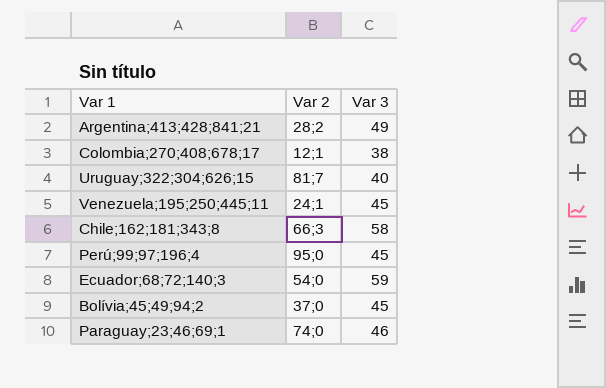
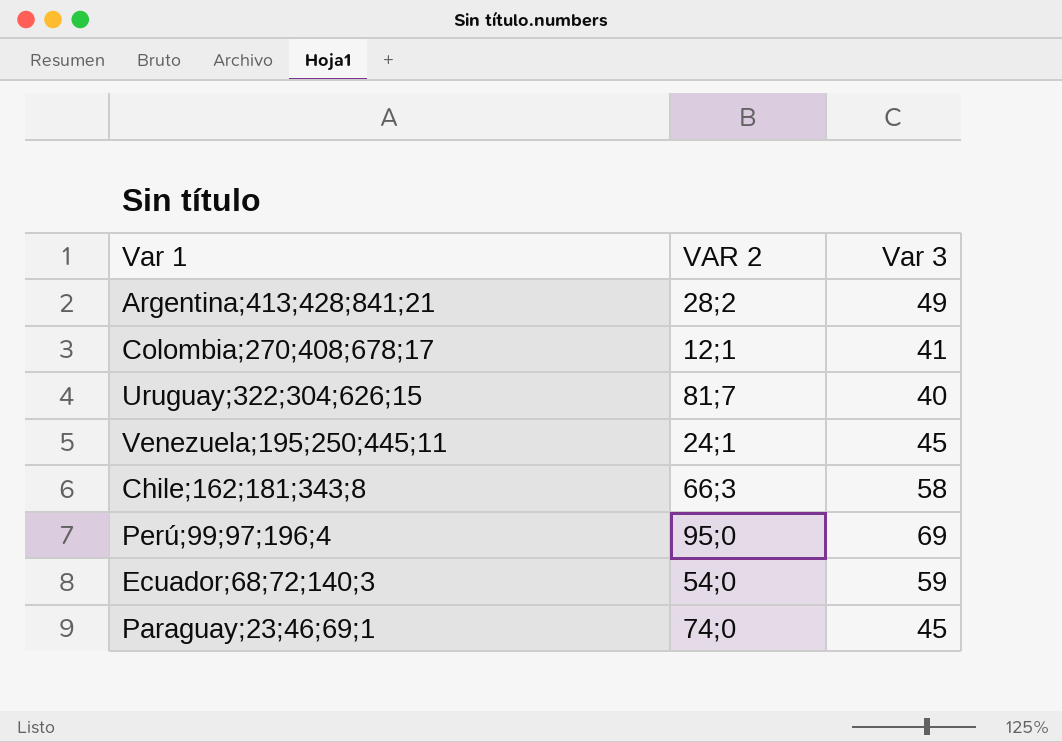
column name: Var 2 -> VAR 2
row Bolívia;45;49;94;2: 37;0 | 45 -> none
Colombia;270;408;678;17 | Var 3: 38 -> 41
Perú;99;97;196;4 | Var 3: 45 -> 69
Paraguay;23;46;69;1 | Var 3: 46 -> 45

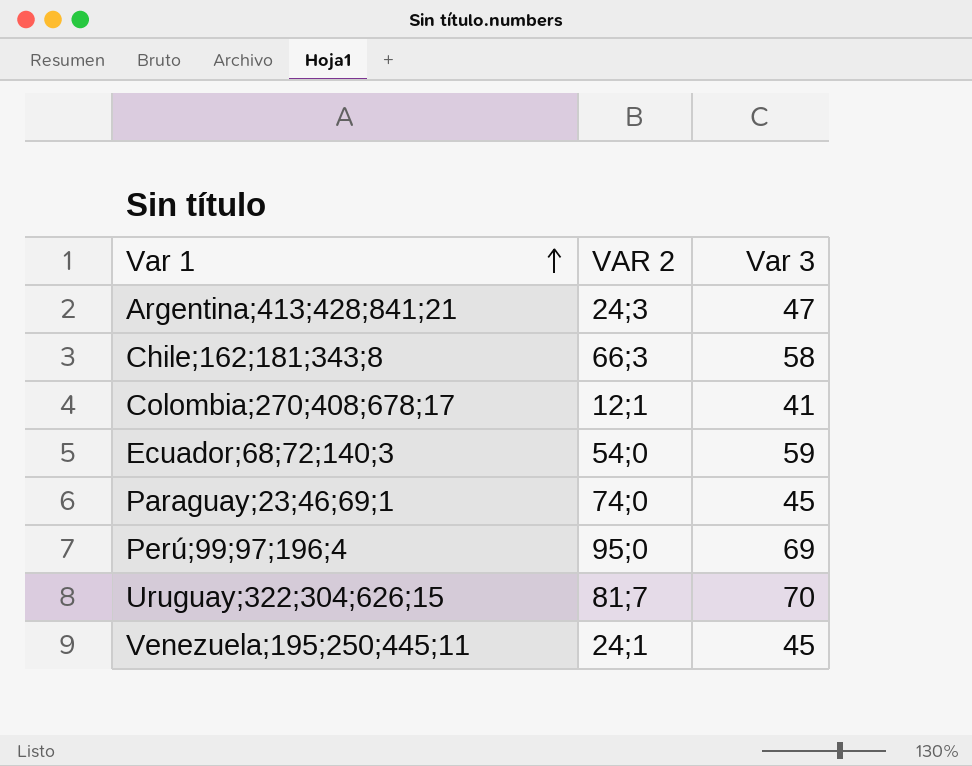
row order: none -> Var 1 ascending
Argentina;413;428;841;21 | VAR 2: 28;2 -> 24;3
Argentina;413;428;841;21 | Var 3: 49 -> 47
Uruguay;322;304;626;15 | Var 3: 40 -> 70

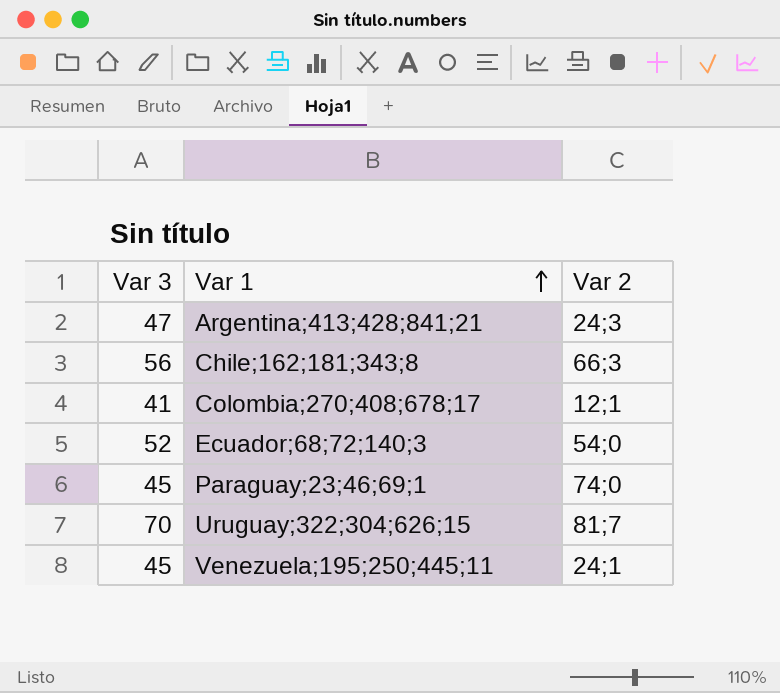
column Var 3 | position: 3 -> 1
column name: VAR 2 -> Var 2
row Perú;99;97;196;4: 95;0 | 69 -> none
Chile;162;181;343;8 | Var 3: 58 -> 56
Ecuador;68;72;140;3 | Var 3: 59 -> 52

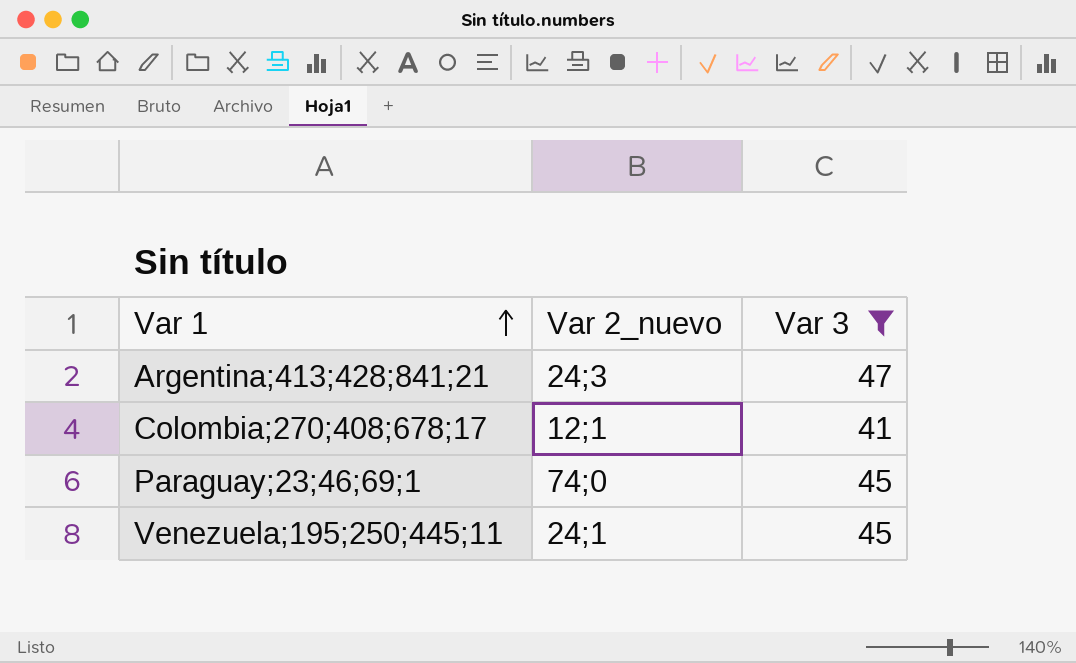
filter: none -> Var 3 <= 47
column name: Var 2 -> Var 2_nuevo
column Var 3 | position: 1 -> 3

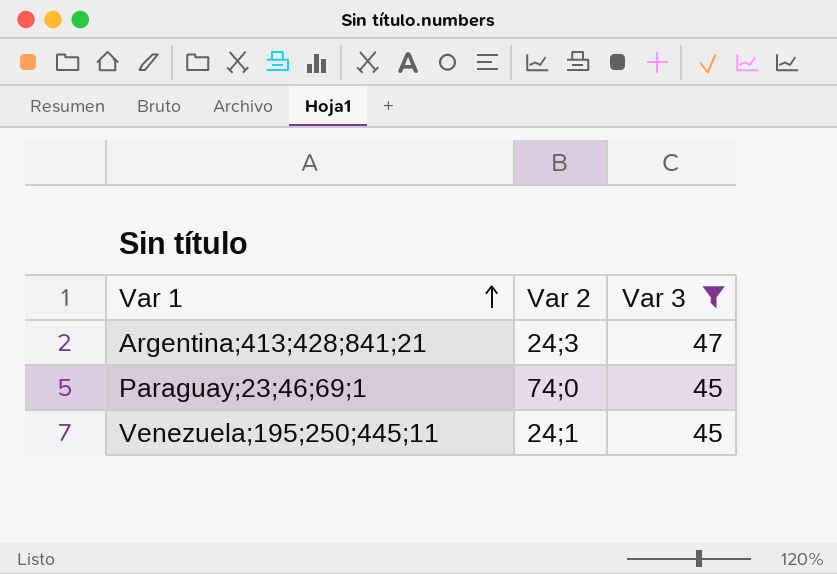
column name: Var 2_nuevo -> Var 2
row Colombia;270;408;678;17: 12;1 | 41 -> none

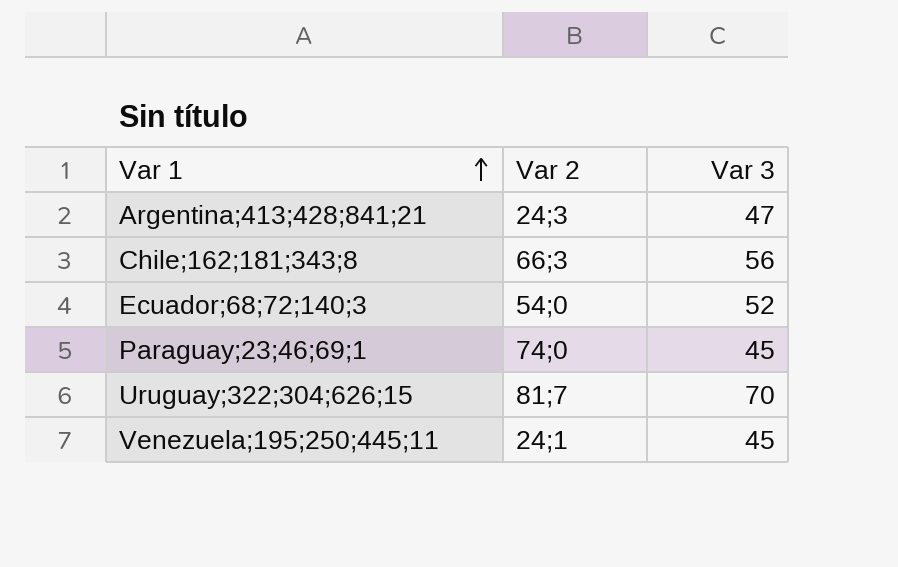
filter: Var 3 <= 47 -> none

